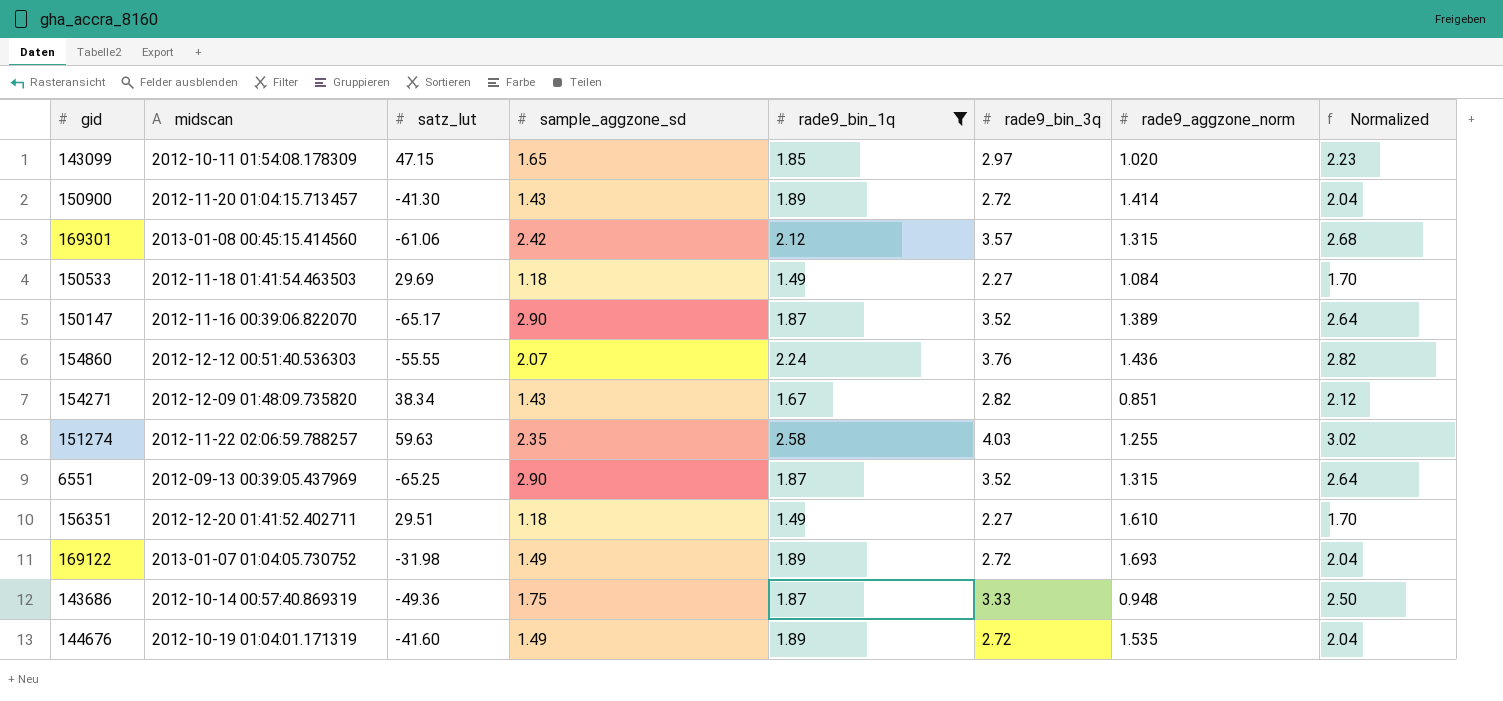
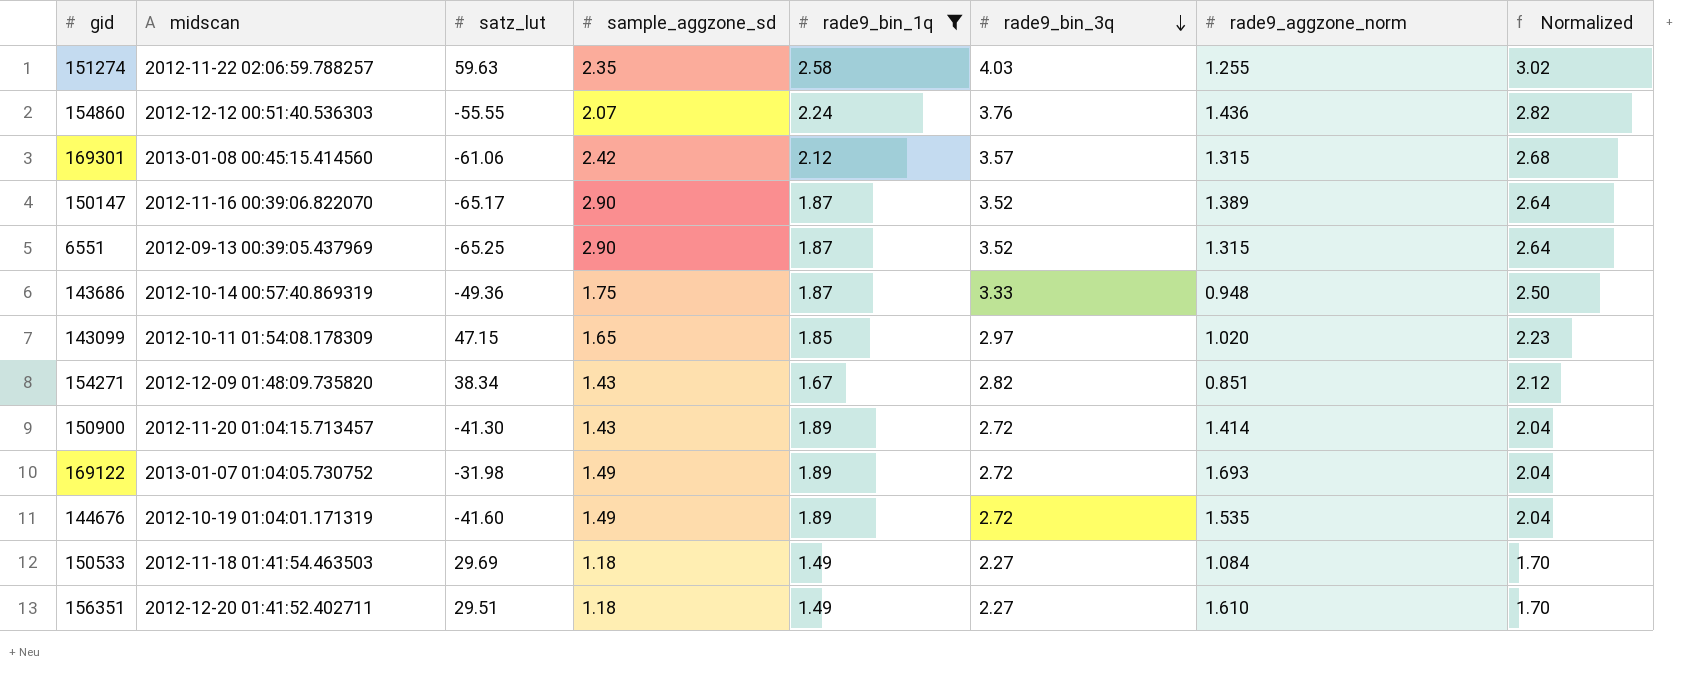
row order: none -> rade9_bin_3q descending

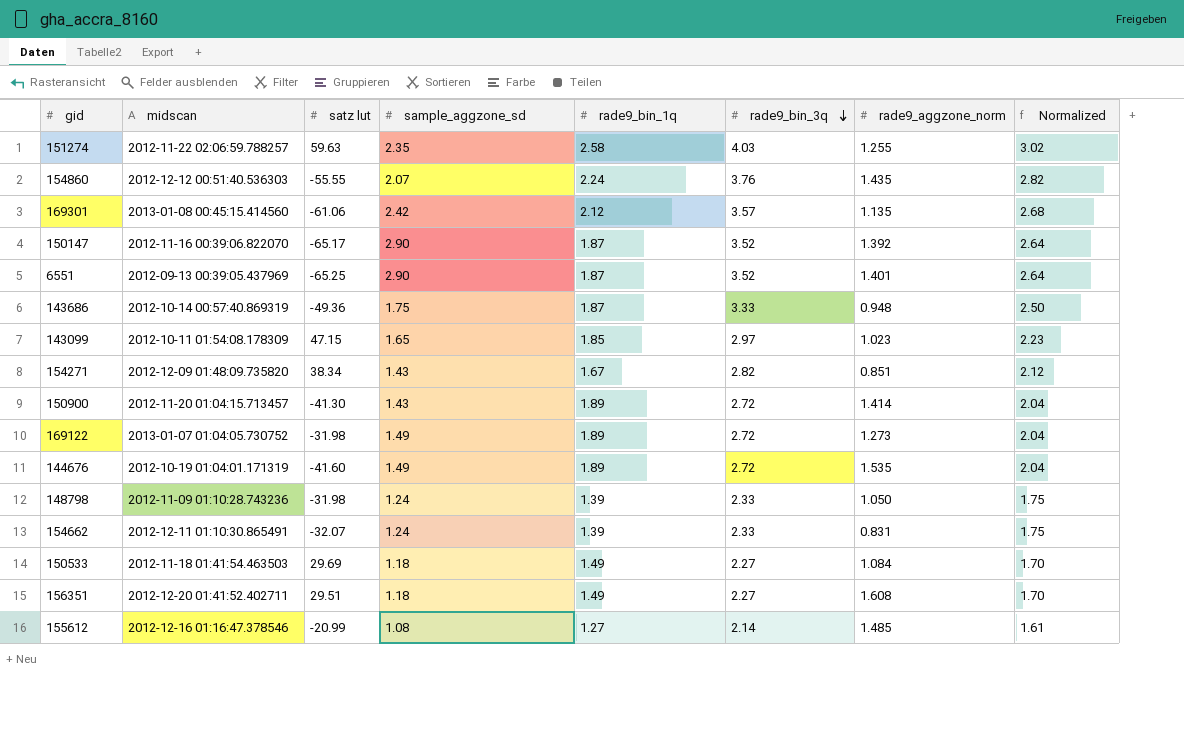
filter: rade9_bin_1q >= 1.49 -> none
column name: satz_lut -> satz lut
154860 | rade9_aggzone_norm: 1.436 -> 1.435
169301 | rade9_aggzone_norm: 1.315 -> 1.135
150147 | rade9_aggzone_norm: 1.389 -> 1.392
6551 | rade9_aggzone_norm: 1.315 -> 1.401
143099 | rade9_aggzone_norm: 1.020 -> 1.023
169122 | rade9_aggzone_norm: 1.693 -> 1.273
156351 | rade9_aggzone_norm: 1.610 -> 1.608

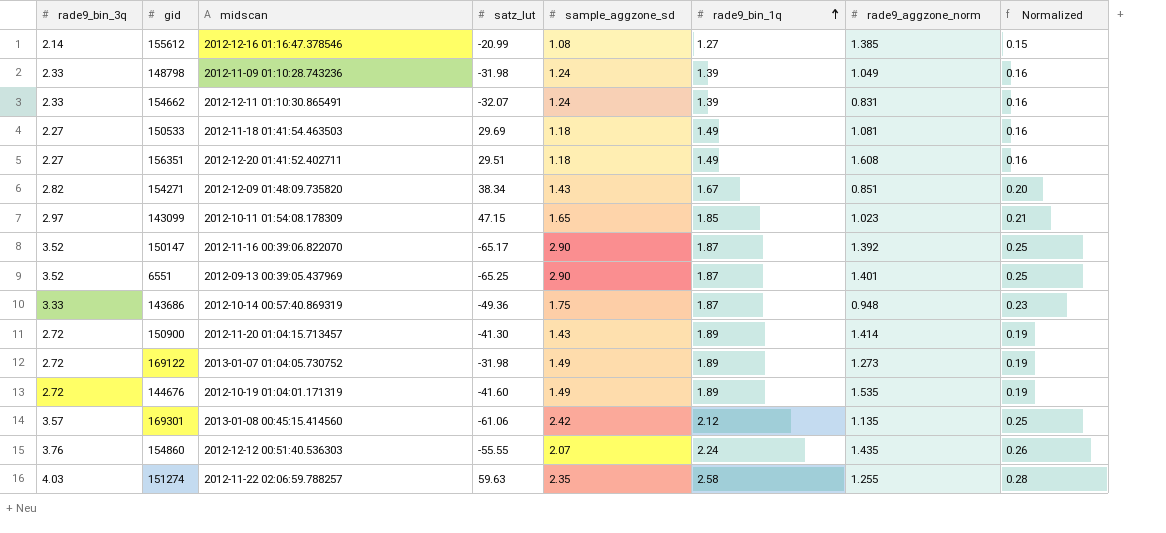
row order: rade9_bin_3q descending -> rade9_bin_1q ascending
column rade9_bin_3q | position: 6 -> 1
column name: satz lut -> satz_lut
column Normalized | formula: [rade9_bin_3q] * 0.75 -> [rade9_bin_3q] * 0.07
155612 | rade9_aggzone_norm: 1.485 -> 1.385
148798 | rade9_aggzone_norm: 1.050 -> 1.049
150533 | rade9_aggzone_norm: 1.084 -> 1.081

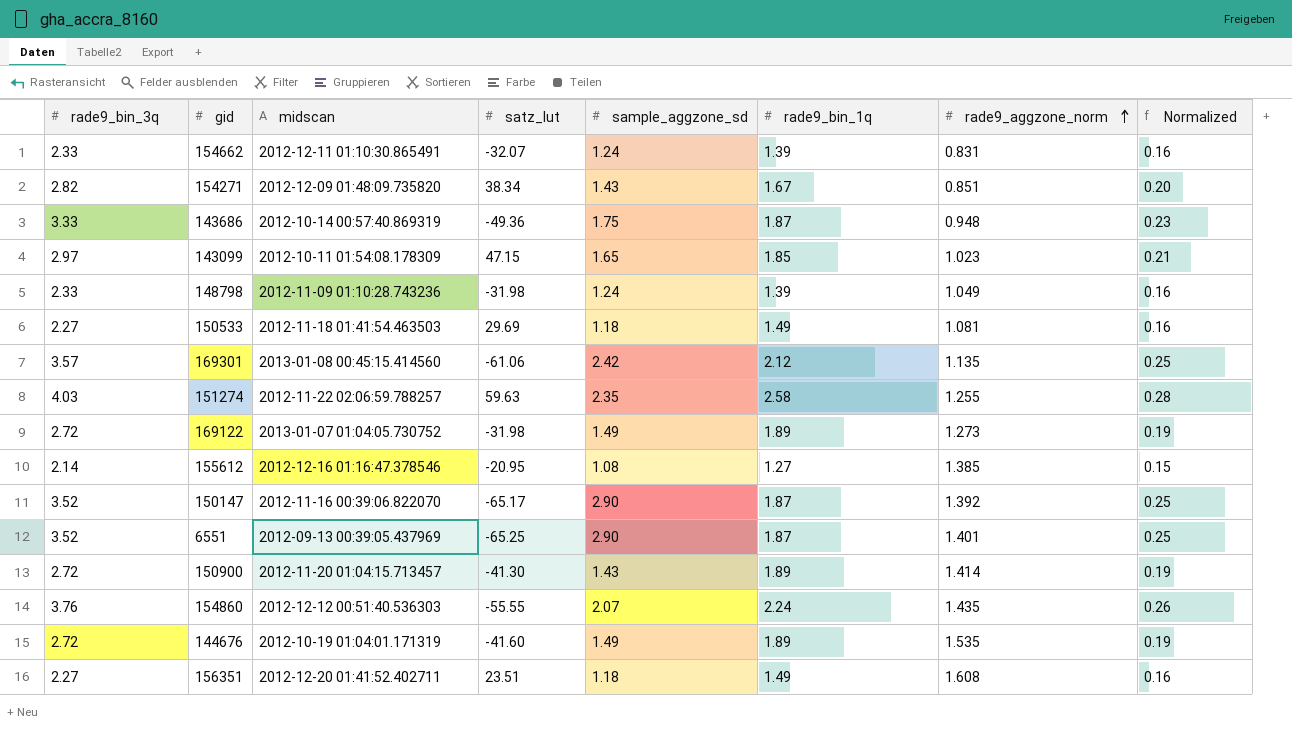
row order: rade9_bin_1q ascending -> rade9_aggzone_norm ascending
155612 | satz_lut: -20.99 -> -20.95
156351 | satz_lut: 29.51 -> 23.51

